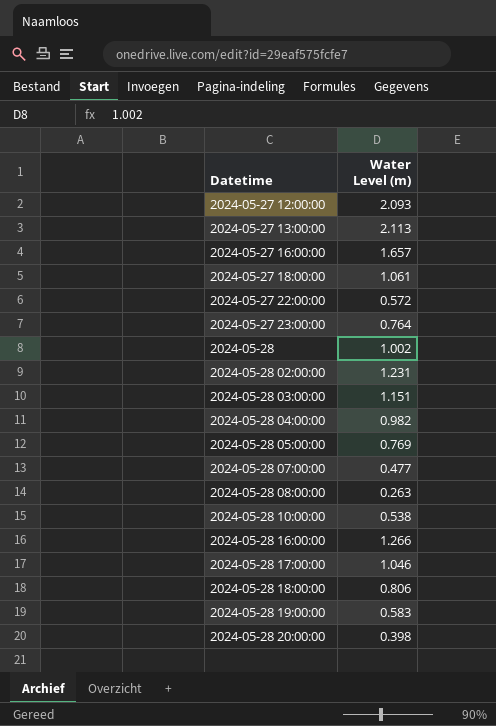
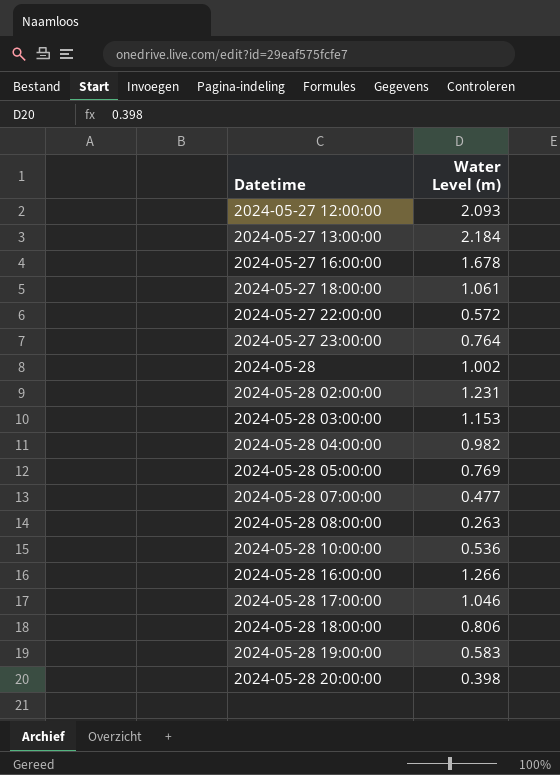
2024-05-27 13:00:00 | Water Level (m): 2.113 -> 2.184
2024-05-27 16:00:00 | Water Level (m): 1.657 -> 1.678
2024-05-28 03:00:00 | Water Level (m): 1.151 -> 1.153
2024-05-28 10:00:00 | Water Level (m): 0.538 -> 0.536

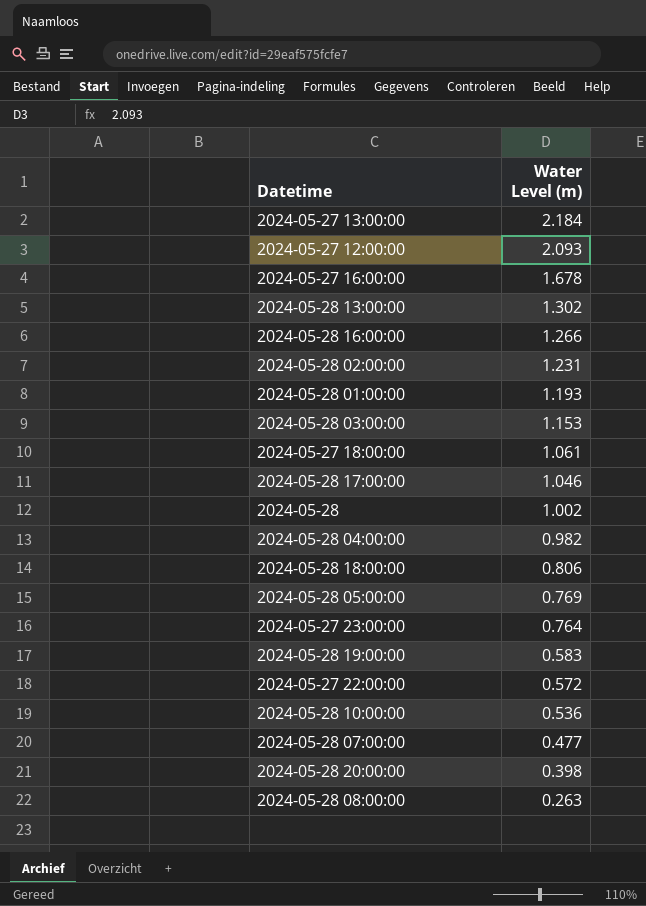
row order: Datetime ascending -> Water Level (m) descending
row 2024-05-28 13:00:00: none -> 1.302
row 2024-05-28 01:00:00: none -> 1.193

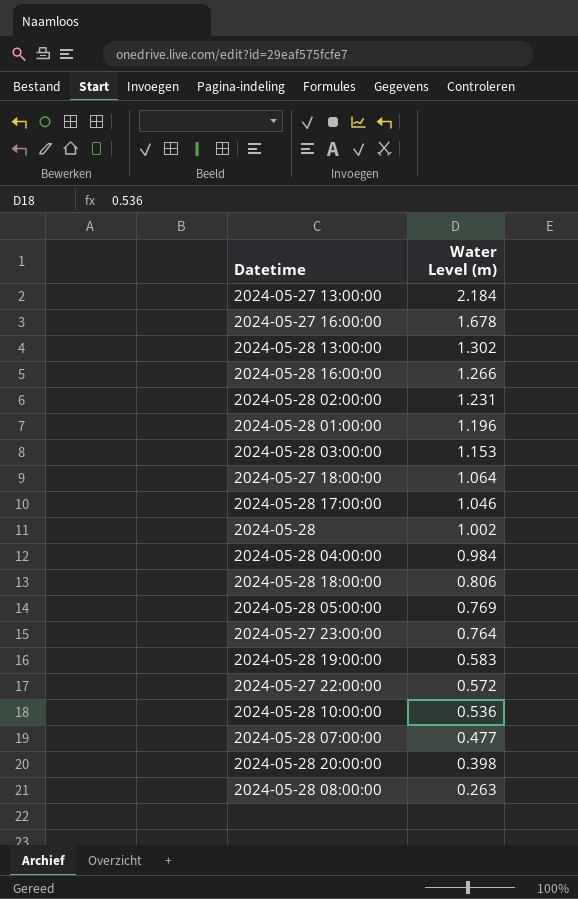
row 2024-05-27 12:00:00: 2.093 -> none
2024-05-28 01:00:00 | Water Level (m): 1.193 -> 1.196
2024-05-27 18:00:00 | Water Level (m): 1.061 -> 1.064
2024-05-28 04:00:00 | Water Level (m): 0.982 -> 0.984

